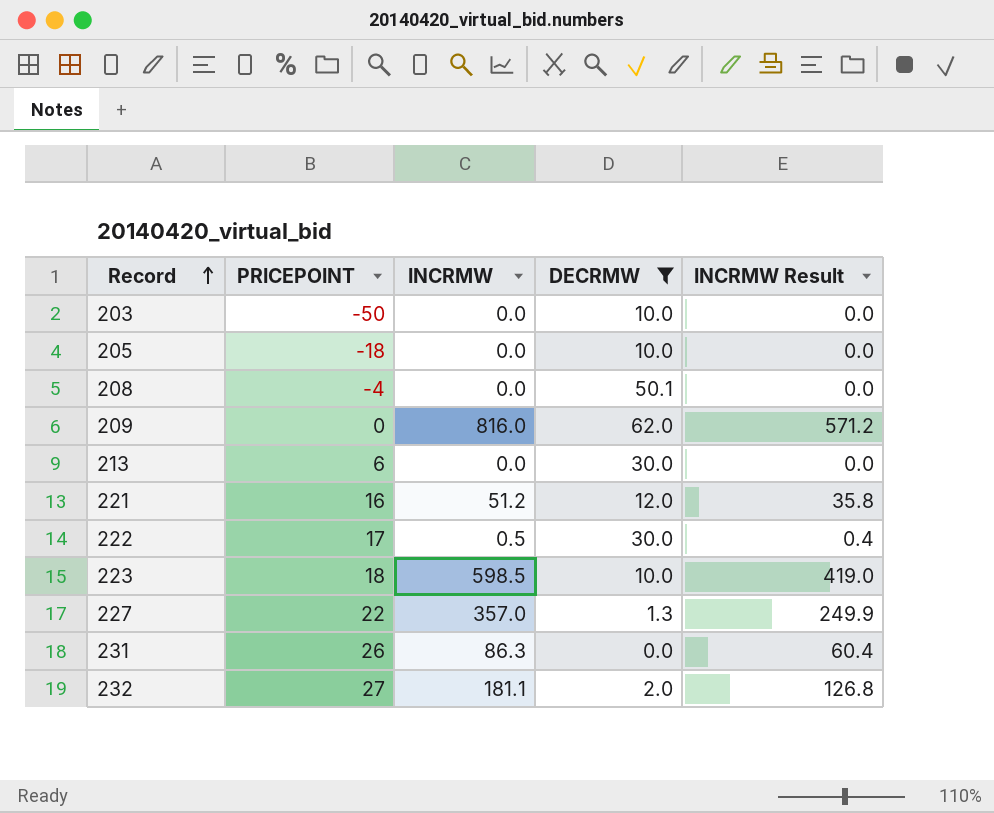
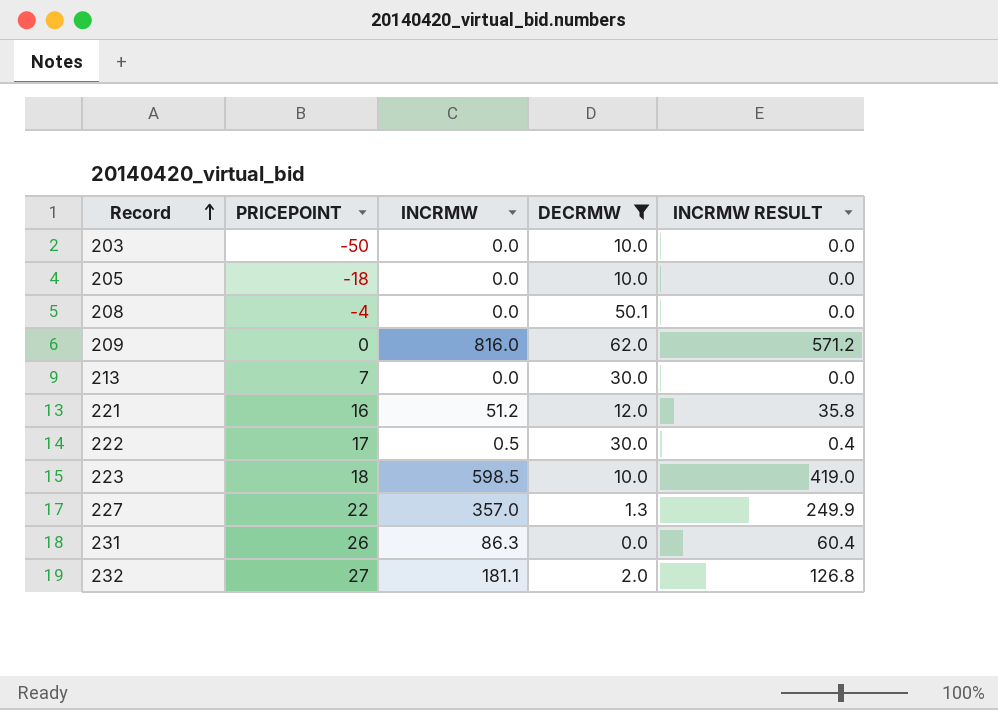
column name: INCRMW Result -> INCRMW RESULT
213 | PRICEPOINT: 6 -> 7

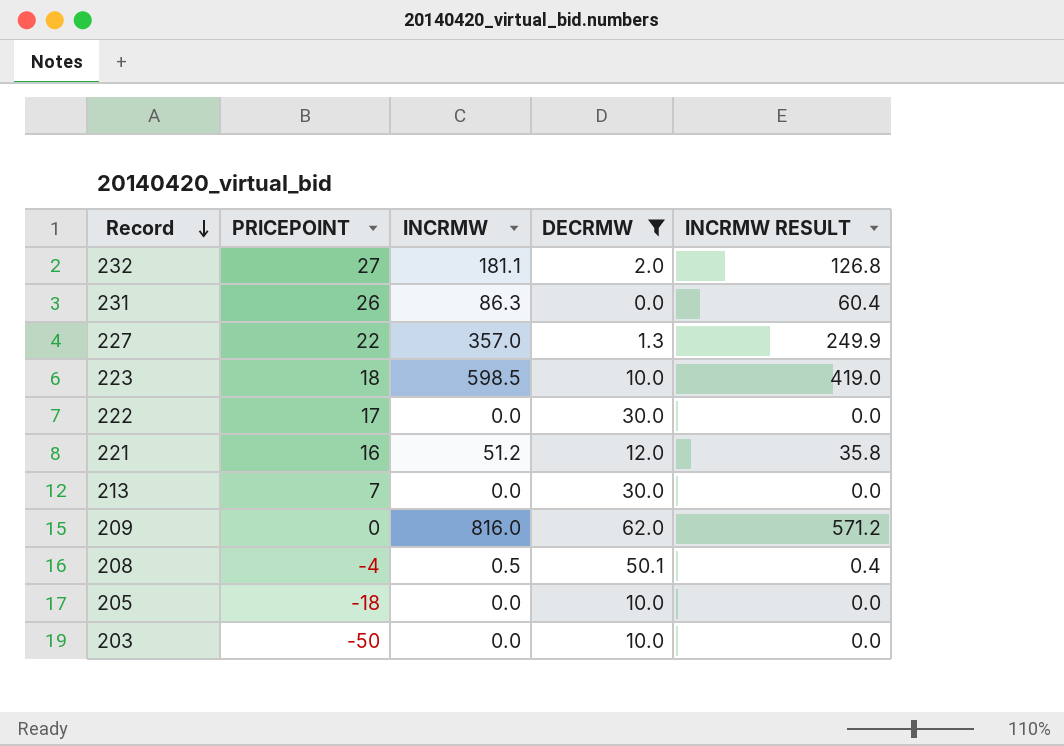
row order: Record ascending -> Record descending
222 | INCRMW: 0.5 -> 0.0
222 | INCRMW RESULT: 0.4 -> 0.0
208 | INCRMW: 0.0 -> 0.5
208 | INCRMW RESULT: 0.0 -> 0.4

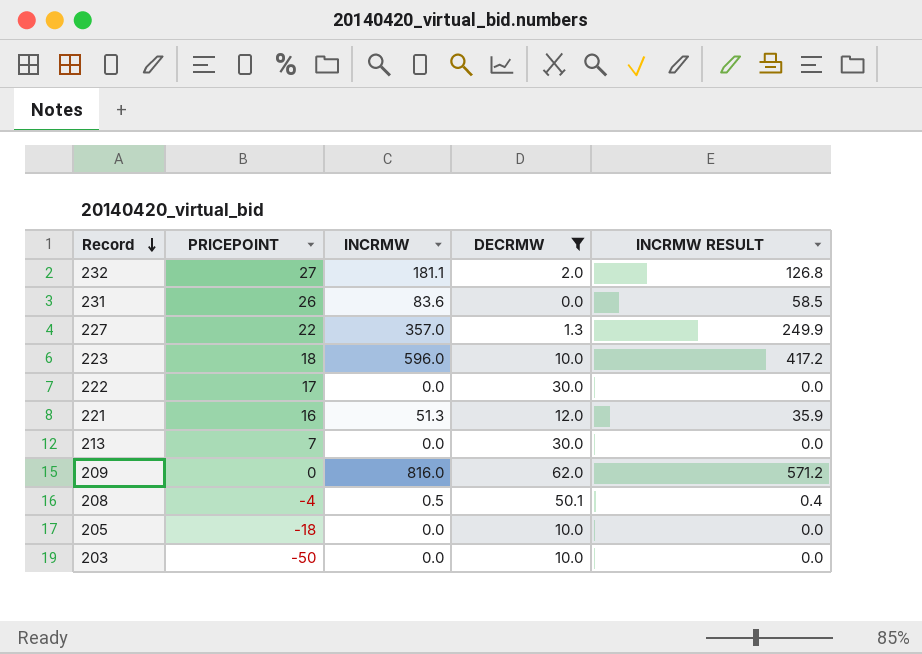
231 | INCRMW: 86.3 -> 83.6
231 | INCRMW RESULT: 60.4 -> 58.5
223 | INCRMW: 598.5 -> 596.0
223 | INCRMW RESULT: 419.0 -> 417.2
221 | INCRMW: 51.2 -> 51.3
221 | INCRMW RESULT: 35.8 -> 35.9

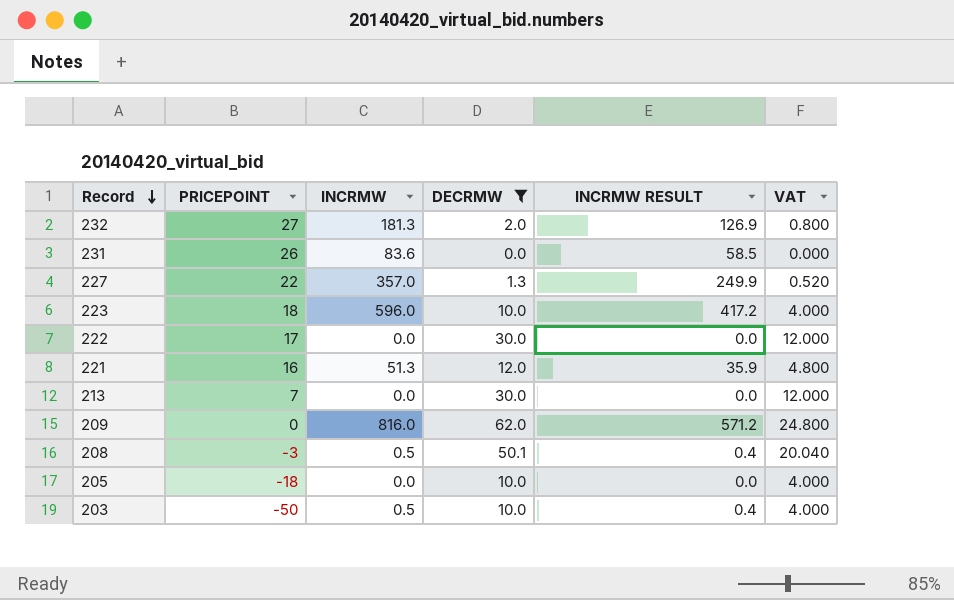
column VAT | formula: none -> [DECRMW] * 0.4
232 | INCRMW: 181.1 -> 181.3
232 | INCRMW RESULT: 126.8 -> 126.9
208 | PRICEPOINT: -4 -> -3
203 | INCRMW: 0.0 -> 0.5
203 | INCRMW RESULT: 0.0 -> 0.4

